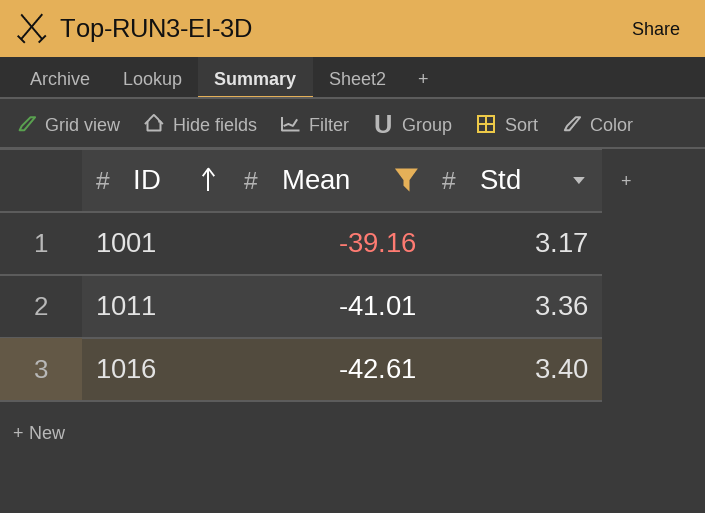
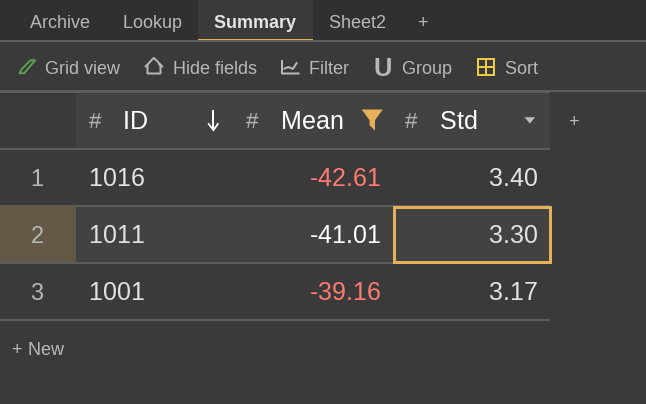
row order: ID ascending -> ID descending
1011 | Std: 3.36 -> 3.30

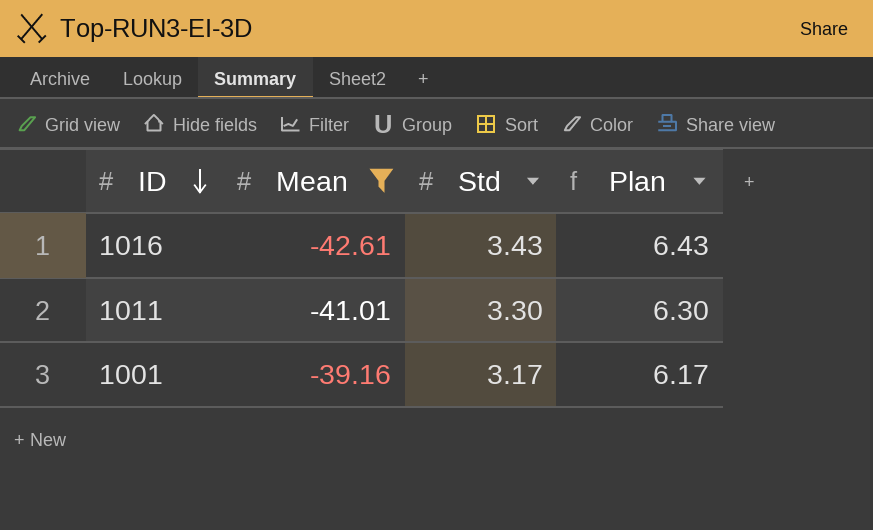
column Plan | formula: none -> [Std] + 3
1016 | Std: 3.40 -> 3.43

